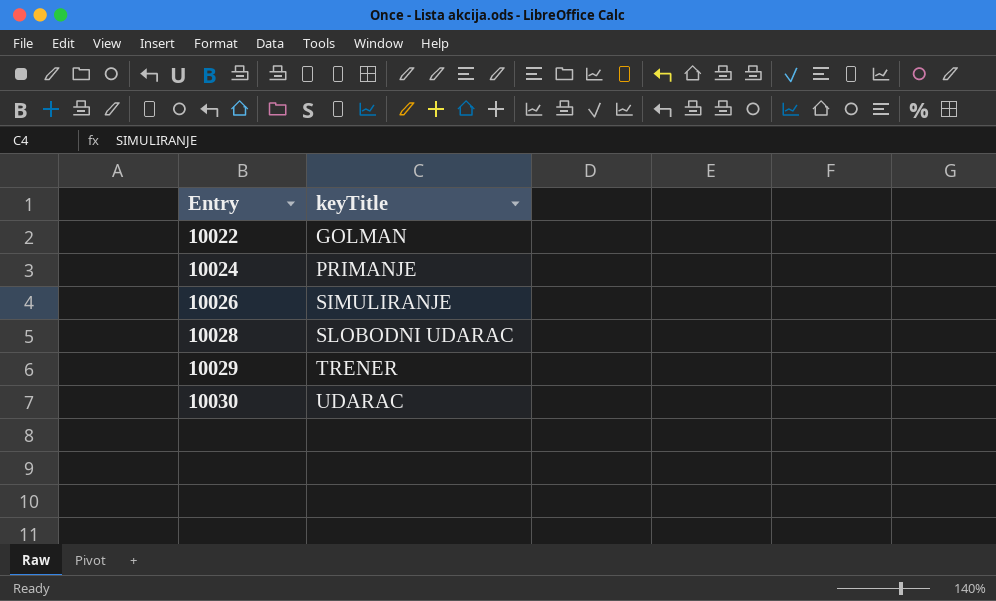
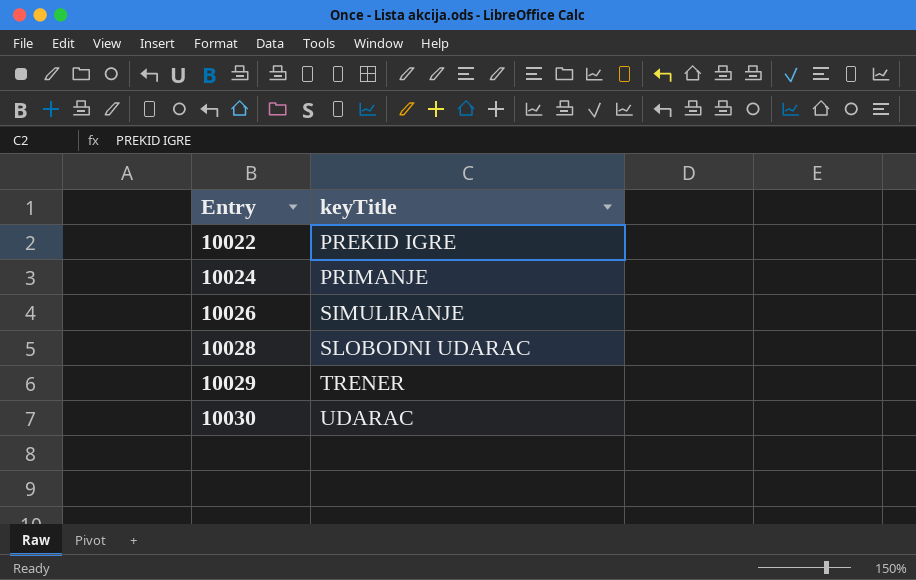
10022 | keyTitle: GOLMAN -> PREKID IGRE

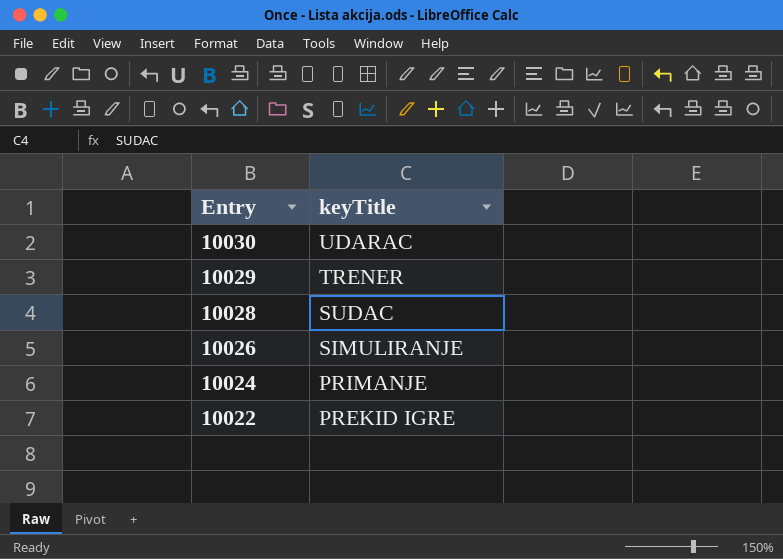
row order: Entry ascending -> Entry descending
10028 | keyTitle: SLOBODNI UDARAC -> SUDAC

